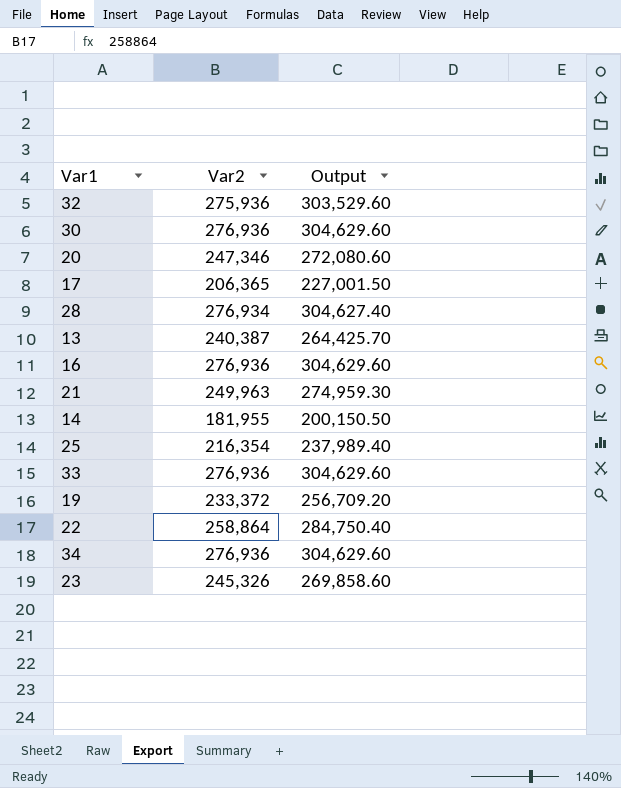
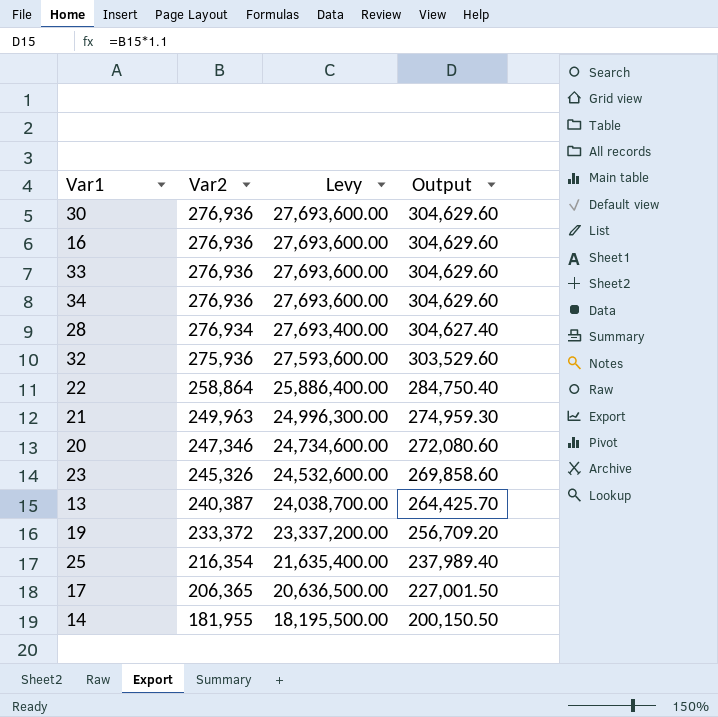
row order: none -> Var2 descending
column Levy | formula: none -> [Var2] * 100

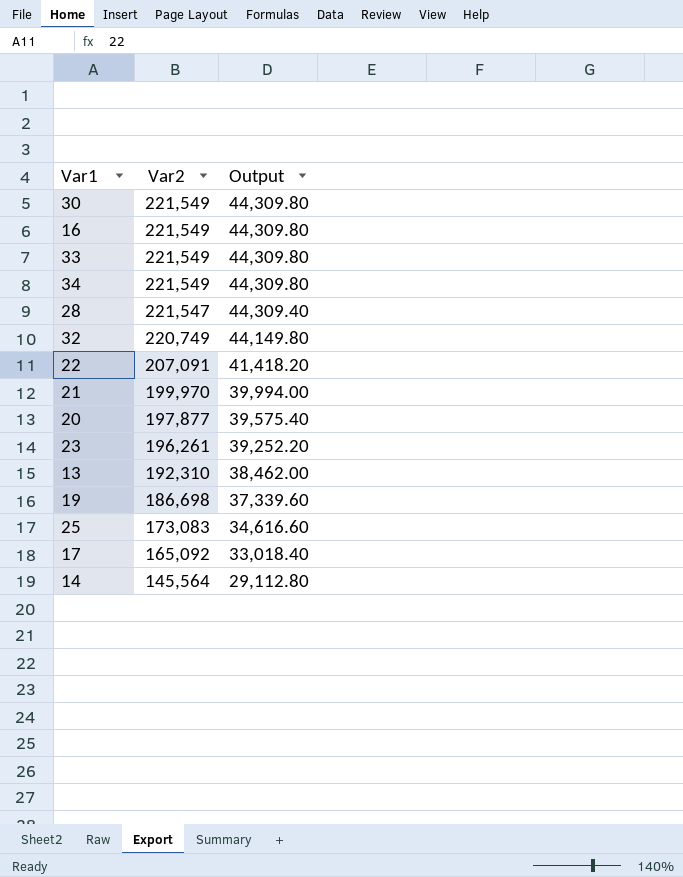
column Levy | formula: [Var2] * 100 -> none
column Output | formula: [Var2] * 1.1 -> [Var2] * 0.2
30 | Var2: 276,936 -> 221,549
16 | Var2: 276,936 -> 221,549
33 | Var2: 276,936 -> 221,549
34 | Var2: 276,936 -> 221,549
28 | Var2: 276,934 -> 221,547
32 | Var2: 275,936 -> 220,749
22 | Var2: 258,864 -> 207,091
21 | Var2: 249,963 -> 199,970
20 | Var2: 247,346 -> 197,877
23 | Var2: 245,326 -> 196,261
13 | Var2: 240,387 -> 192,310
19 | Var2: 233,372 -> 186,698
25 | Var2: 216,354 -> 173,083
17 | Var2: 206,365 -> 165,092
14 | Var2: 181,955 -> 145,564

